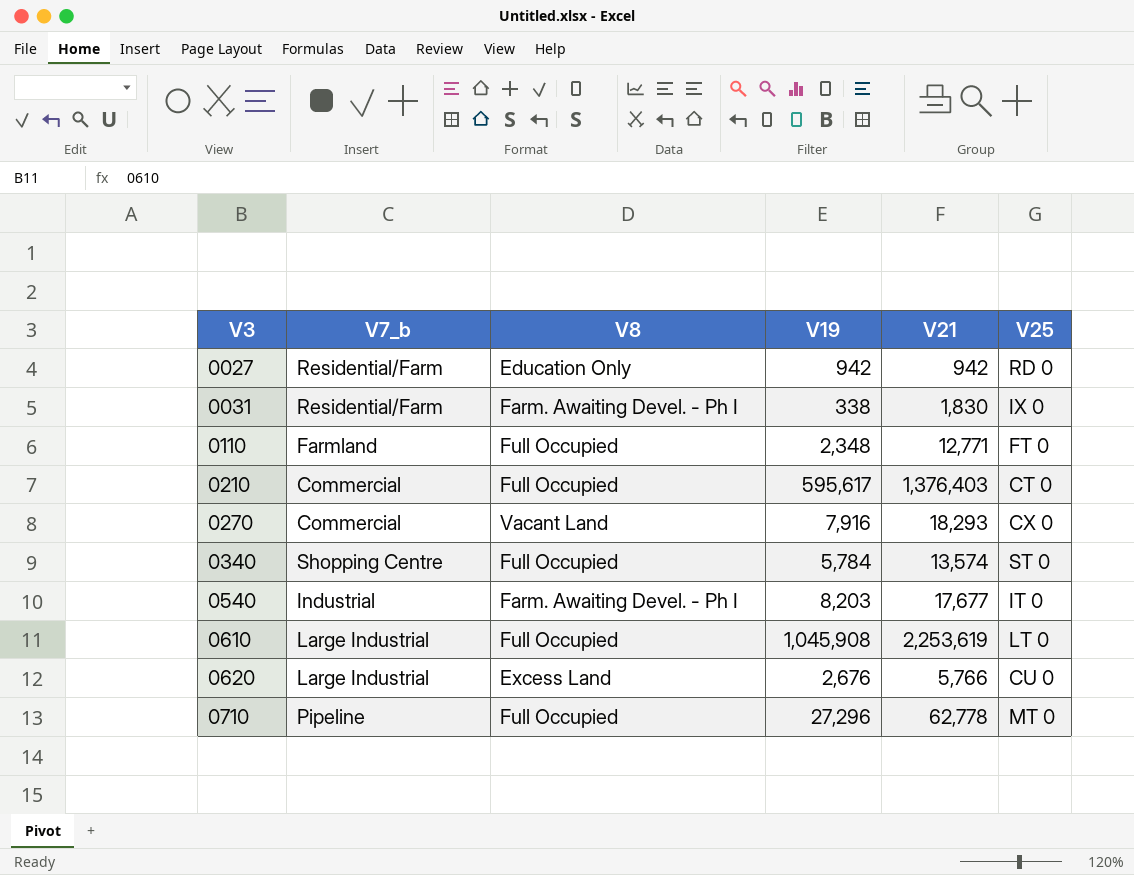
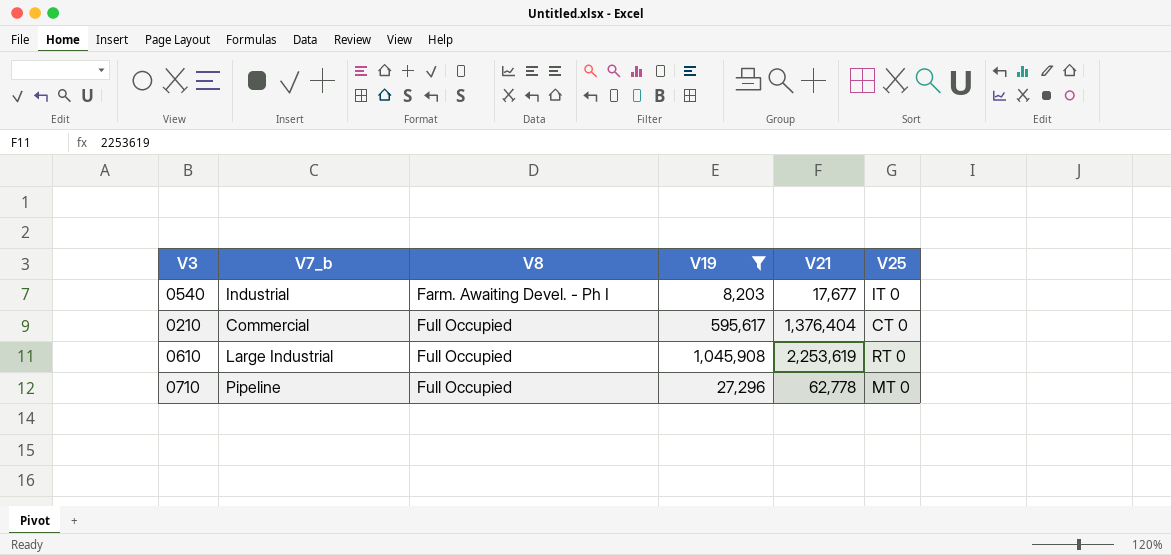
filter: none -> V19 >= 8,203
row order: V3 ascending -> V8 ascending
0210 | V21: 1,376,403 -> 1,376,404
0610 | V25: LT 0 -> RT 0

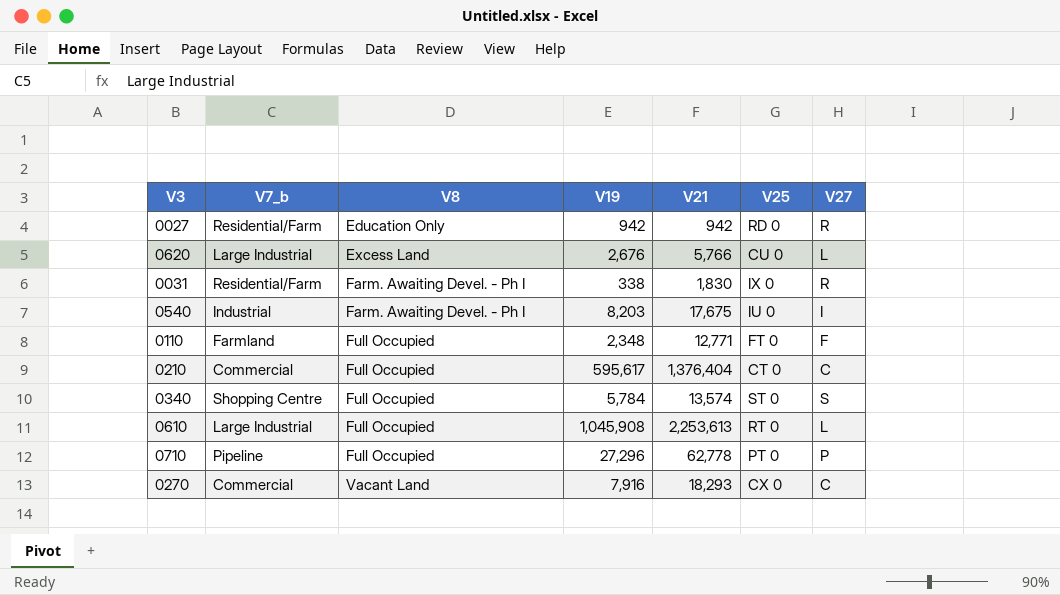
filter: V19 >= 8,203 -> none
column V27 | position: none -> 7
0540 | V21: 17,677 -> 17,675
0540 | V25: IT 0 -> IU 0
0610 | V21: 2,253,619 -> 2,253,613
0710 | V25: MT 0 -> PT 0

